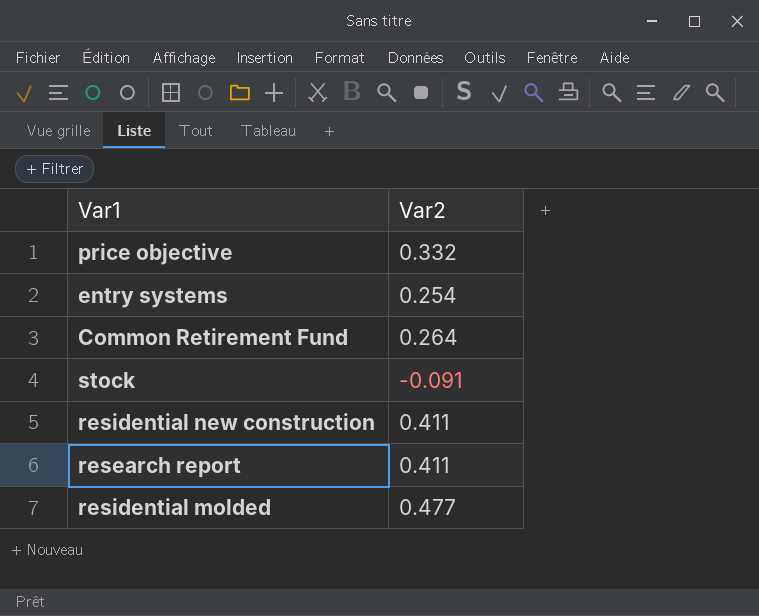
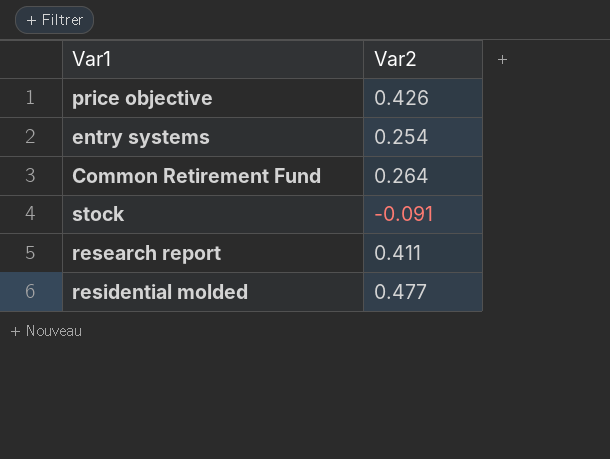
row residential new construction: 0.411 -> none
price objective | Var2: 0.332 -> 0.426

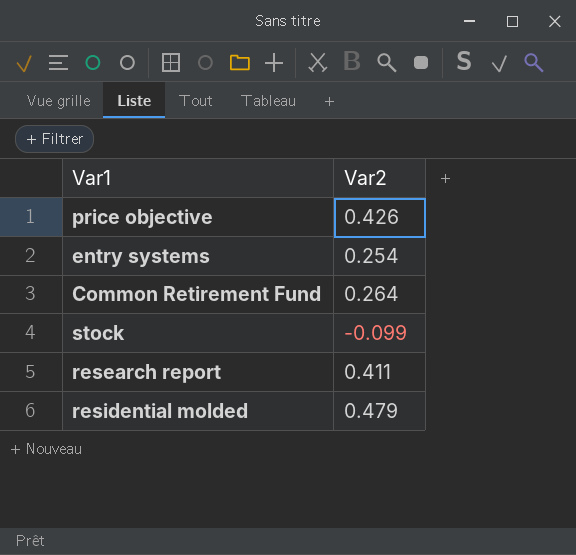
stock | Var2: -0.091 -> -0.099
residential molded | Var2: 0.477 -> 0.479

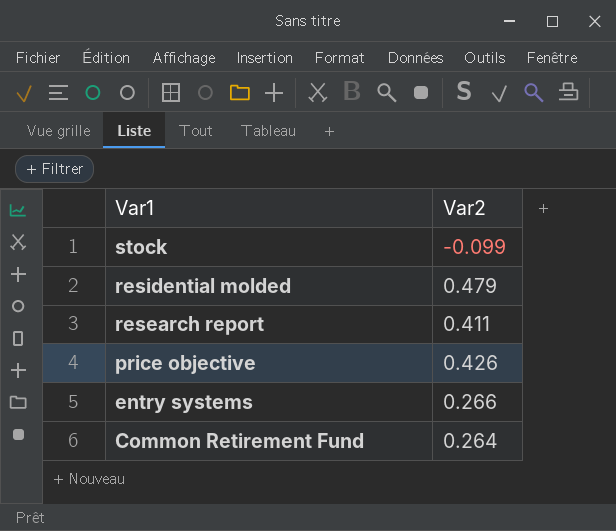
row order: none -> Var1 descending
entry systems | Var2: 0.254 -> 0.266

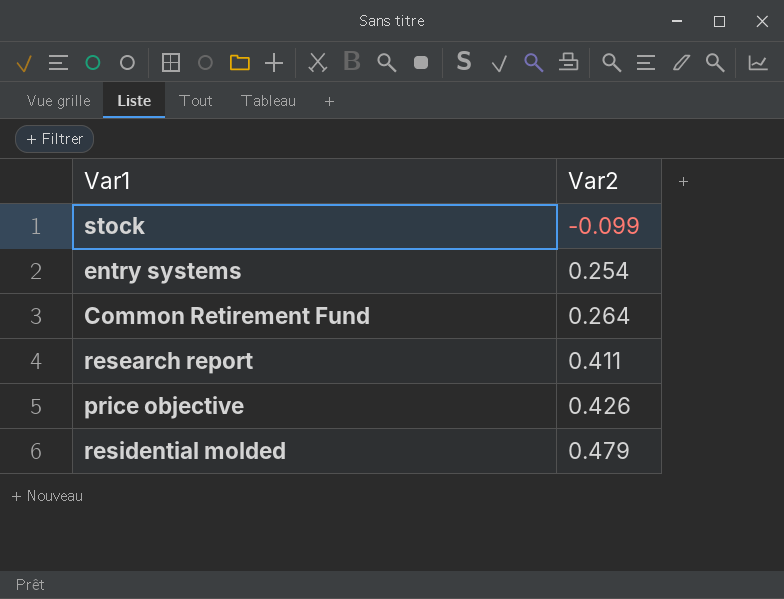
row order: Var1 descending -> Var2 ascending
entry systems | Var2: 0.266 -> 0.254

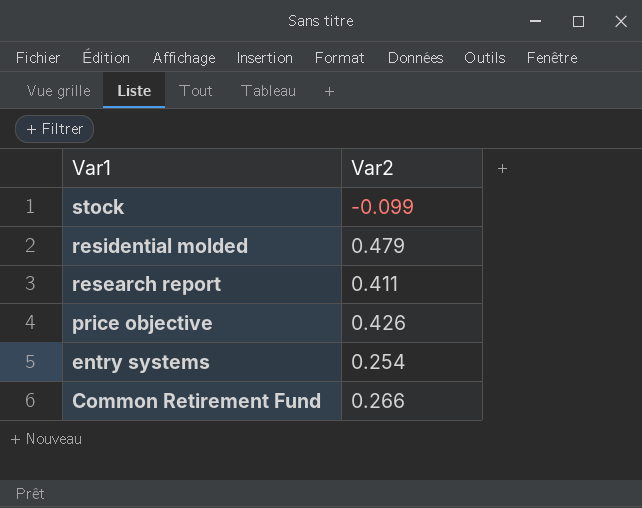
row order: Var2 ascending -> Var1 descending
Common Retirement Fund | Var2: 0.264 -> 0.266

